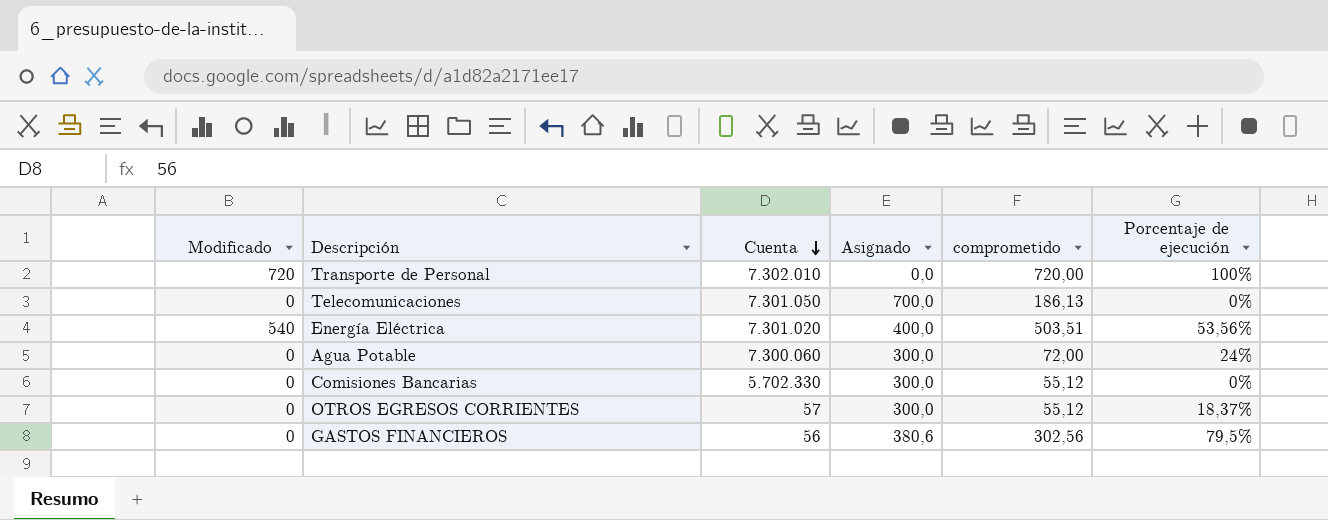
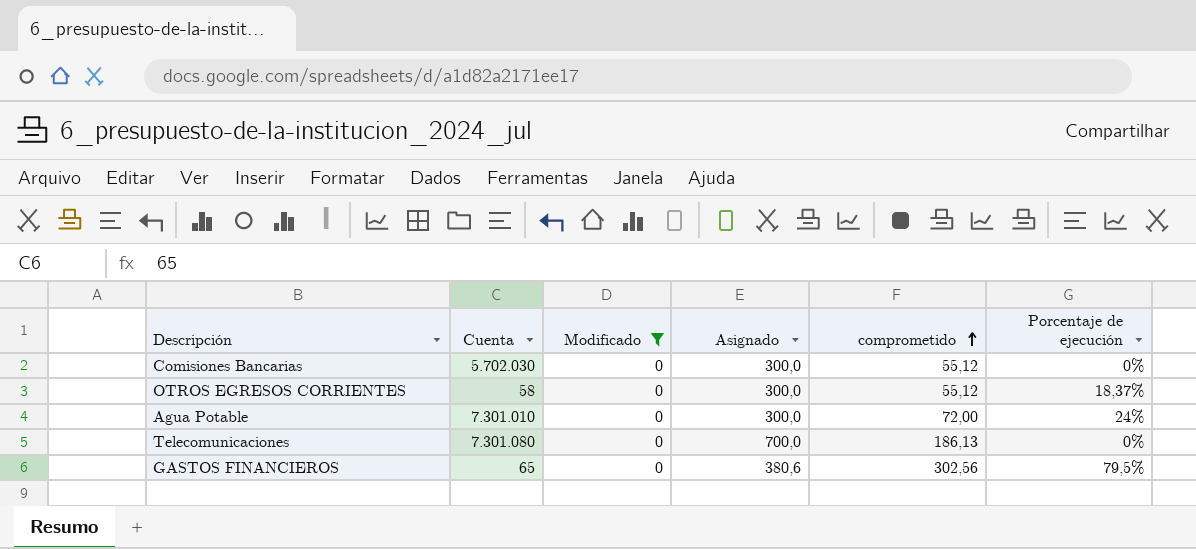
filter: none -> Modificado = 0
row order: Cuenta descending -> comprometido ascending
column Modificado | position: 1 -> 3
Comisiones Bancarias | Cuenta: 5.702.330 -> 5.702.030
OTROS EGRESOS CORRIENTES | Cuenta: 57 -> 58
Agua Potable | Cuenta: 7.300.060 -> 7.301.010
Telecomunicaciones | Cuenta: 7.301.050 -> 7.301.080
GASTOS FINANCIEROS | Cuenta: 56 -> 65

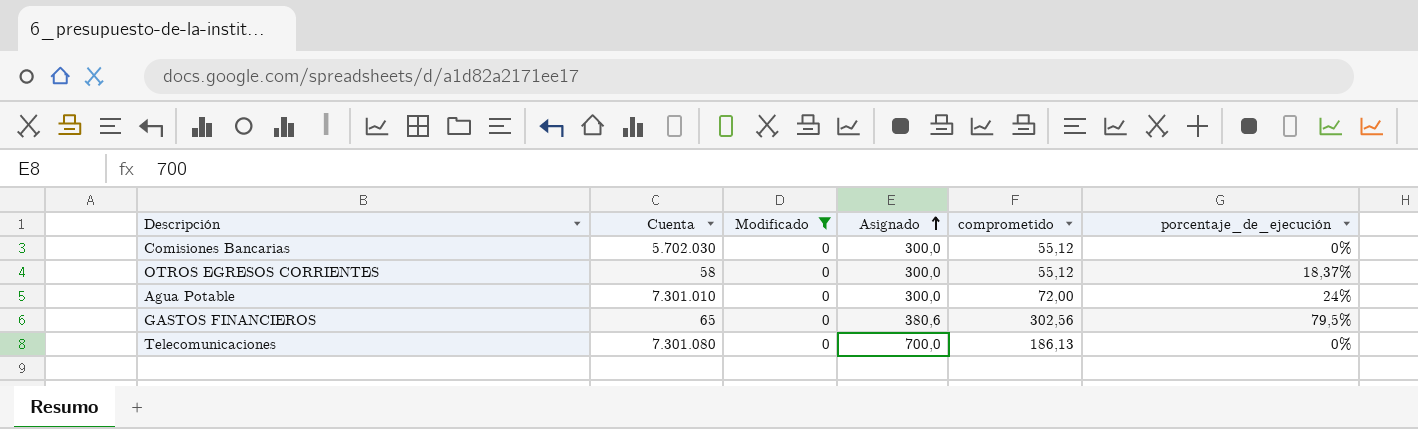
row order: comprometido ascending -> Asignado ascending
column name: Porcentaje de ejecución -> porcentaje_de_ejecución

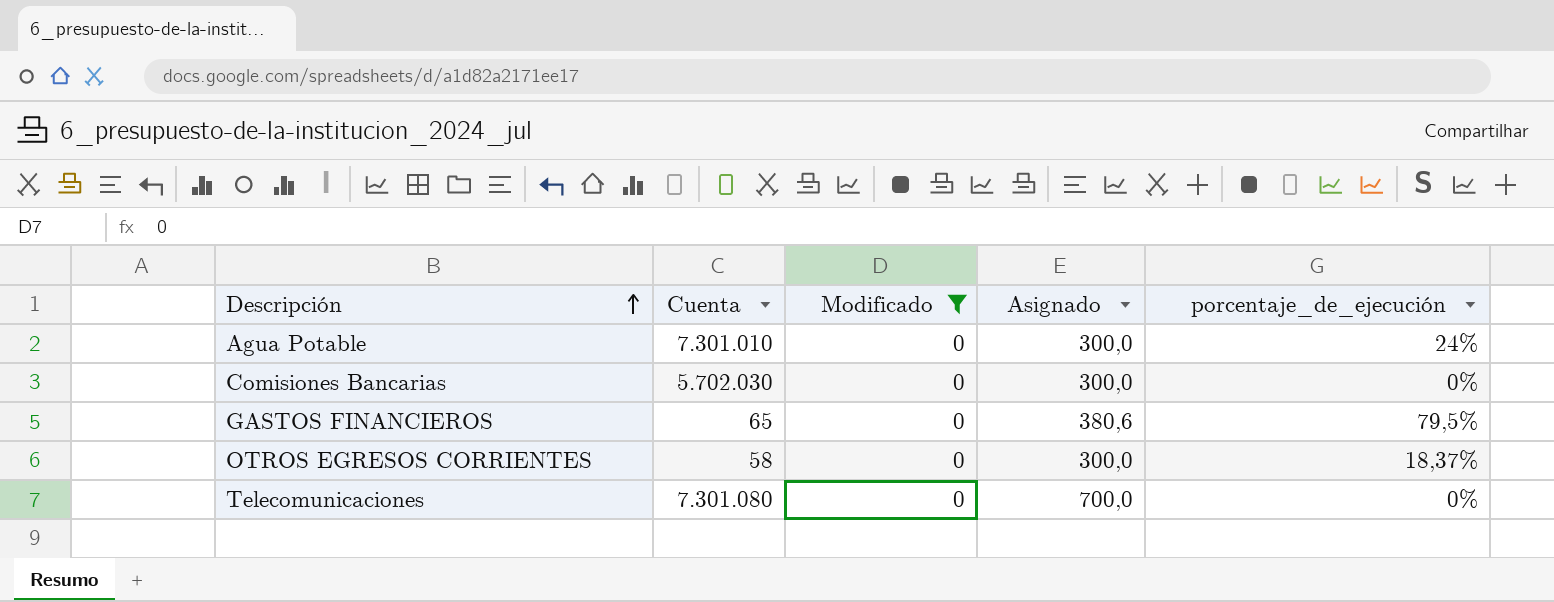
row order: Asignado ascending -> Descripción ascending
column comprometido | position: 5 -> none

